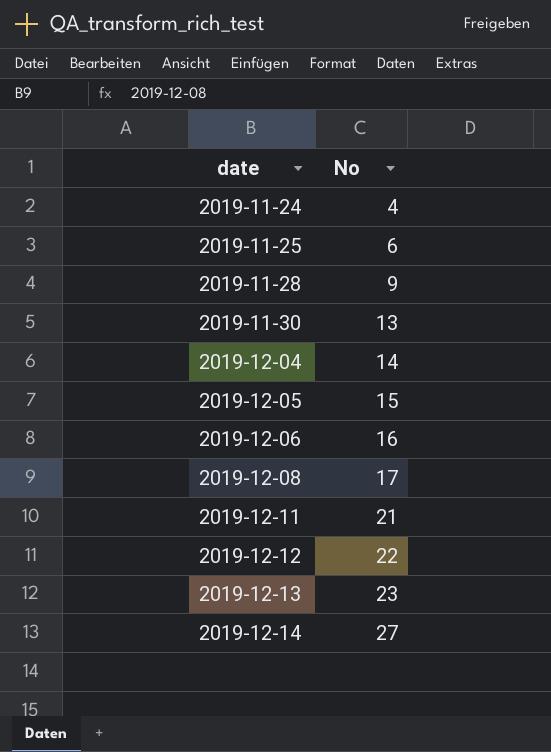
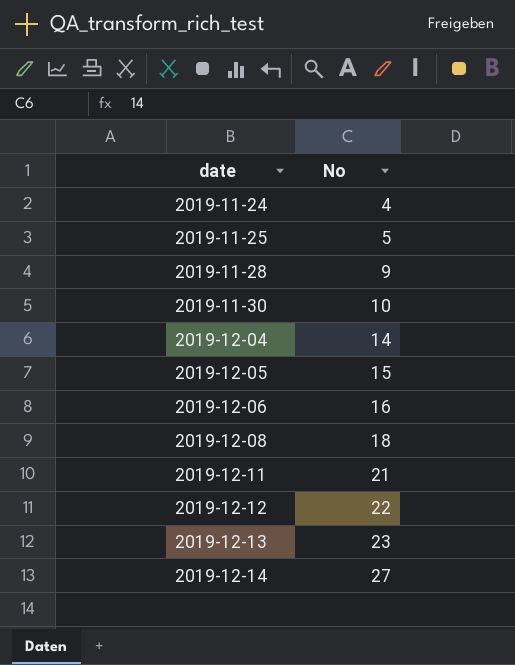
2019-11-25 | No: 6 -> 5
2019-11-30 | No: 13 -> 10
2019-12-08 | No: 17 -> 18

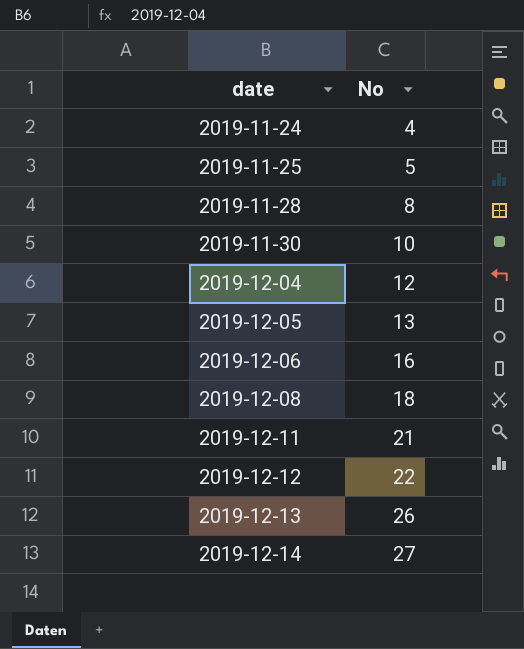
2019-11-28 | No: 9 -> 8
2019-12-04 | No: 14 -> 12
2019-12-05 | No: 15 -> 13
2019-12-13 | No: 23 -> 26

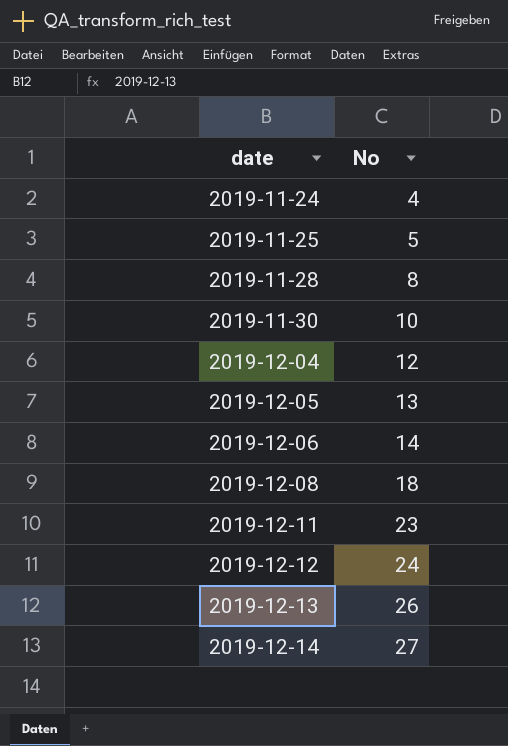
2019-12-06 | No: 16 -> 14
2019-12-11 | No: 21 -> 23
2019-12-12 | No: 22 -> 24

